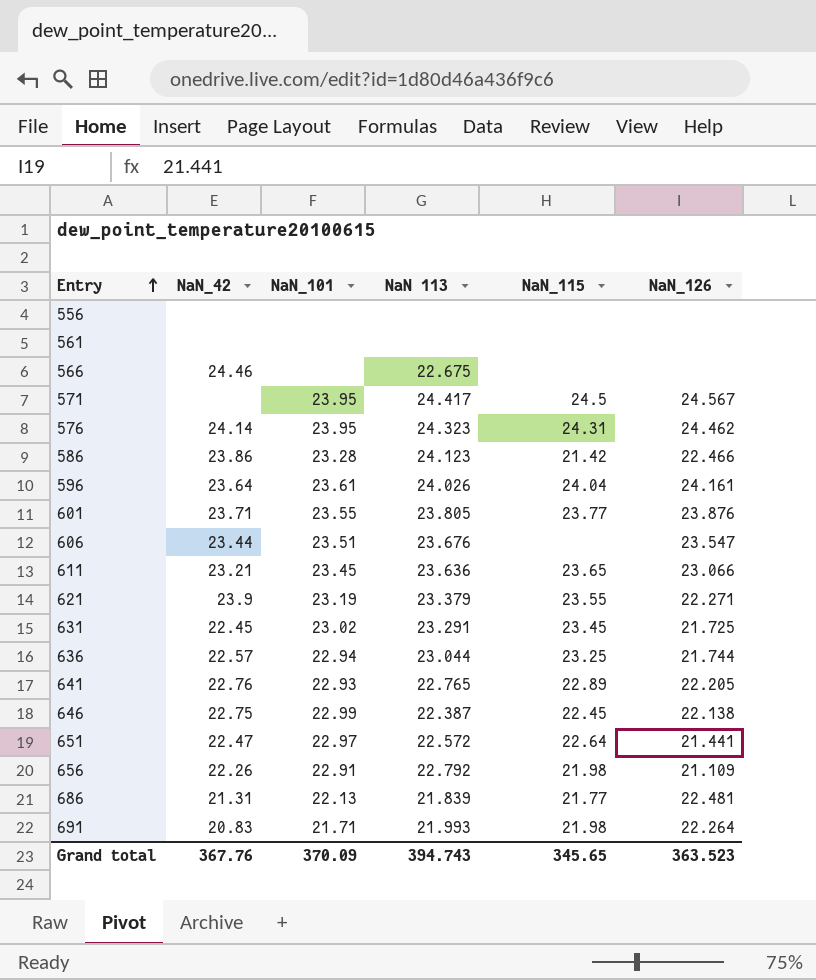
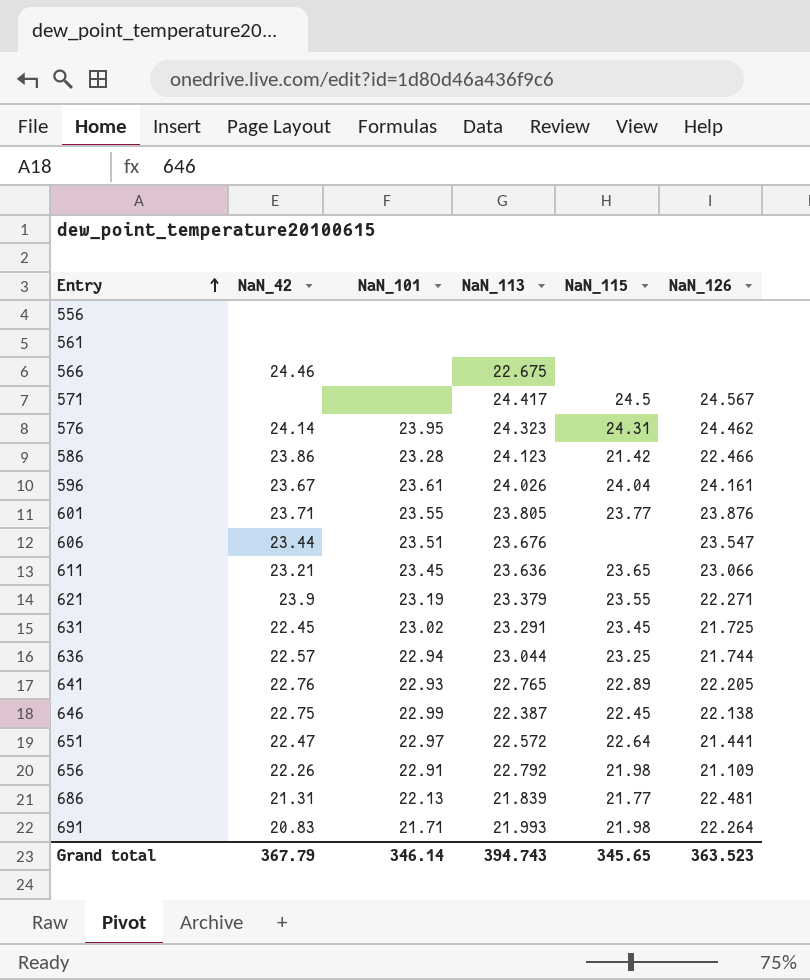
column name: NaN 113 -> NaN_113
571 | NaN_101: 23.95 -> none
596 | NaN_42: 23.64 -> 23.67
Grand total | NaN_42: 367.76 -> 367.79
Grand total | NaN_101: 370.09 -> 346.14

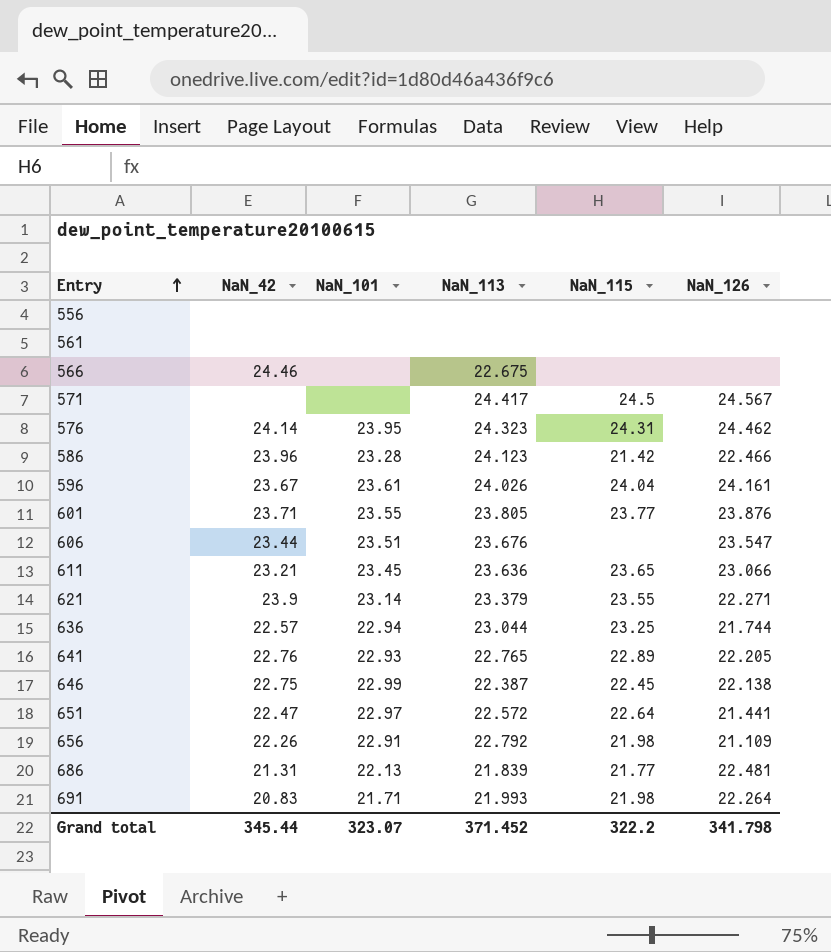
row 631: 22.45 | 23.02 | 23.291 | 23.45 | 21.725 -> none
586 | NaN_42: 23.86 -> 23.96
621 | NaN_101: 23.19 -> 23.14
Grand total | NaN_42: 367.79 -> 345.44
Grand total | NaN_101: 346.14 -> 323.07
Grand total | NaN_113: 394.743 -> 371.452
Grand total | NaN_115: 345.65 -> 322.2
Grand total | NaN_126: 363.523 -> 341.798

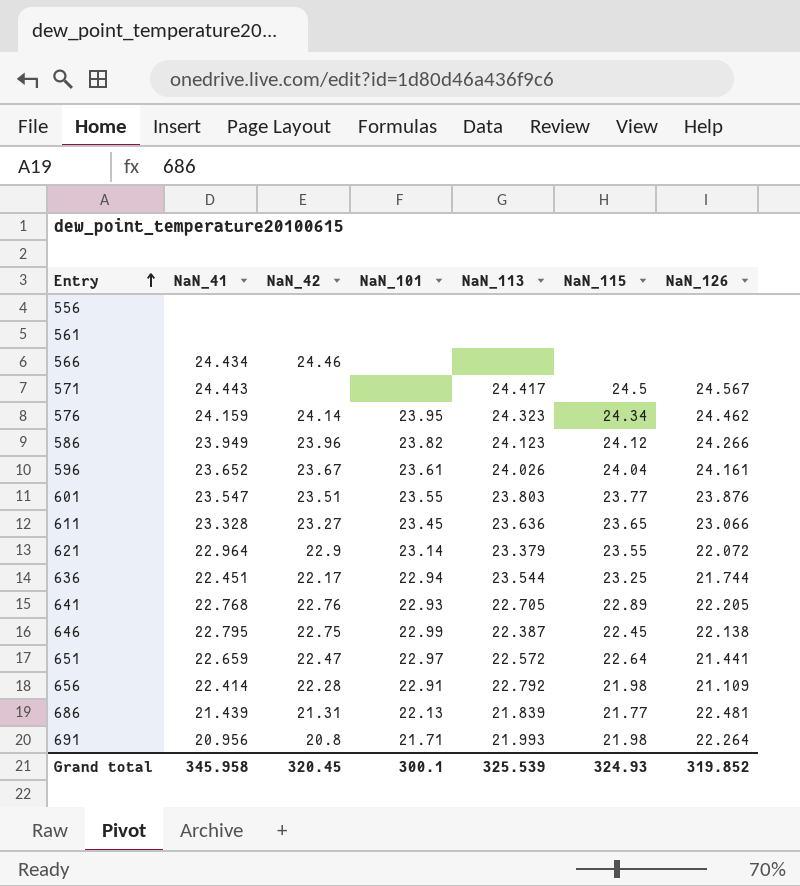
column NaN_41 | position: none -> 2
row 606: 23.44 | 23.51 | 23.676 | none | 23.547 -> none
566 | NaN_113: 22.675 -> none
576 | NaN_115: 24.31 -> 24.34
586 | NaN_101: 23.28 -> 23.82
586 | NaN_115: 21.42 -> 24.12
586 | NaN_126: 22.466 -> 24.266
601 | NaN_42: 23.71 -> 23.51
601 | NaN_113: 23.805 -> 23.803
611 | NaN_42: 23.21 -> 23.27
621 | NaN_42: 23.9 -> 22.9
621 | NaN_126: 22.271 -> 22.072
636 | NaN_42: 22.57 -> 22.17
636 | NaN_113: 23.044 -> 23.544
641 | NaN_113: 22.765 -> 22.705
656 | NaN_42: 22.26 -> 22.28
691 | NaN_42: 20.83 -> 20.8
Grand total | NaN_42: 345.44 -> 320.45
Grand total | NaN_101: 323.07 -> 300.1
Grand total | NaN_113: 371.452 -> 325.539
Grand total | NaN_115: 322.2 -> 324.93
Grand total | NaN_126: 341.798 -> 319.852

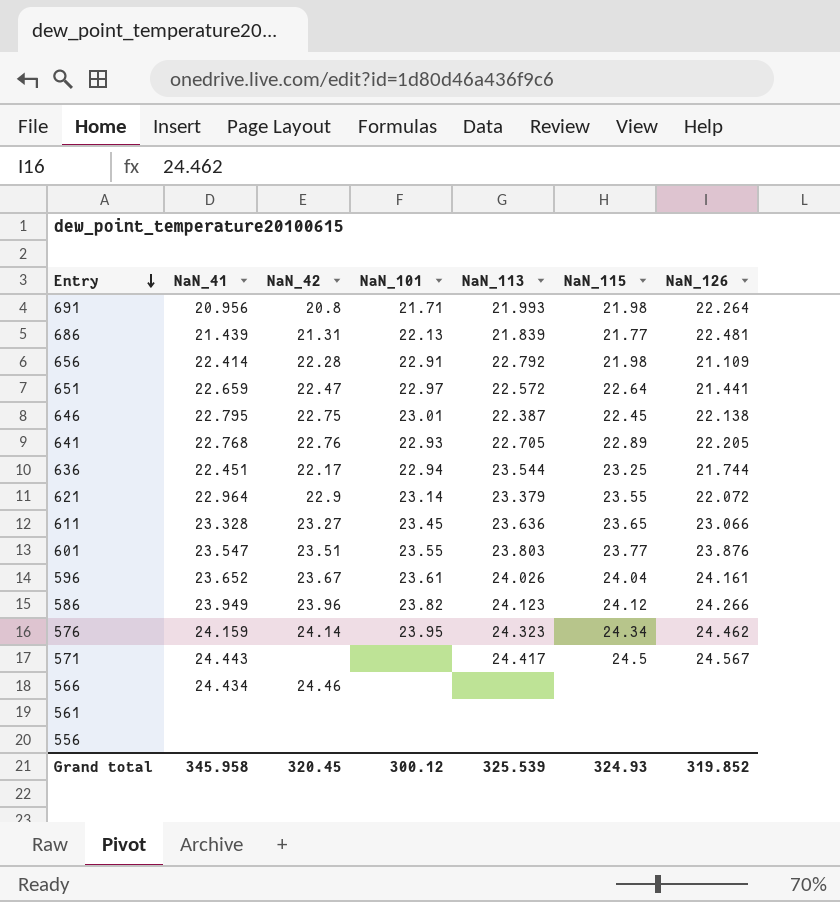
row order: Entry ascending -> Entry descending
646 | NaN_101: 22.99 -> 23.01
Grand total | NaN_101: 300.1 -> 300.12

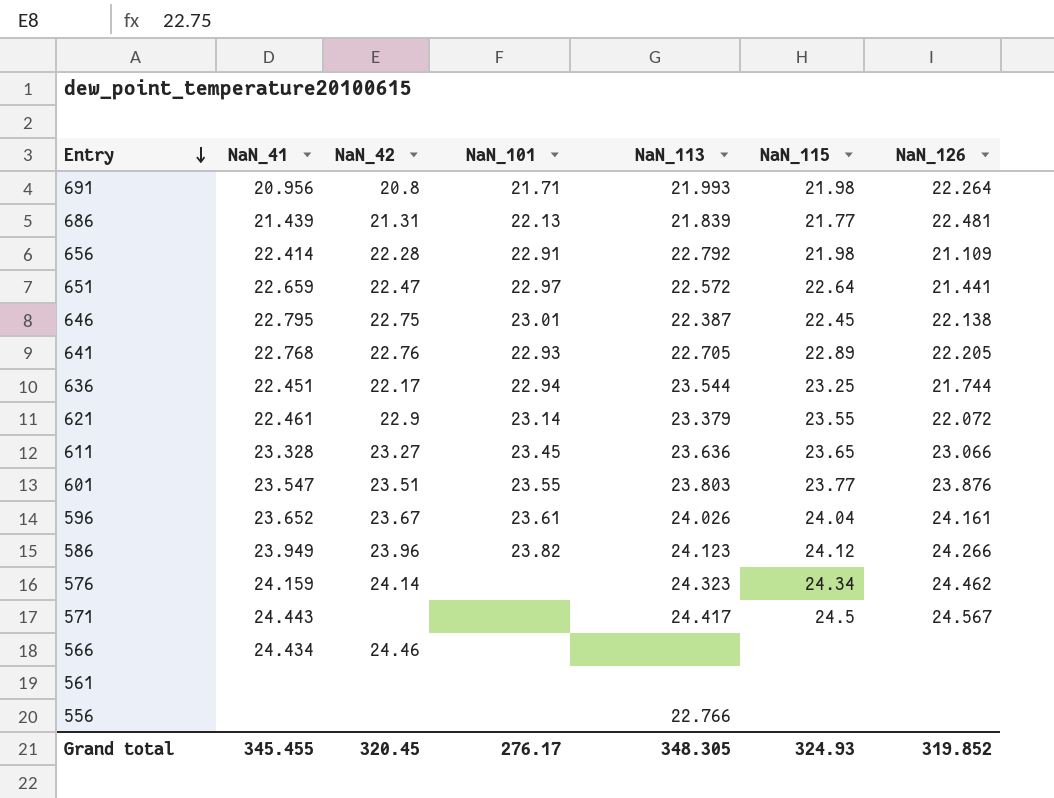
621 | NaN_41: 22.964 -> 22.461
576 | NaN_101: 23.95 -> none
556 | NaN_113: none -> 22.766
Grand total | NaN_41: 345.958 -> 345.455
Grand total | NaN_101: 300.12 -> 276.17
Grand total | NaN_113: 325.539 -> 348.305

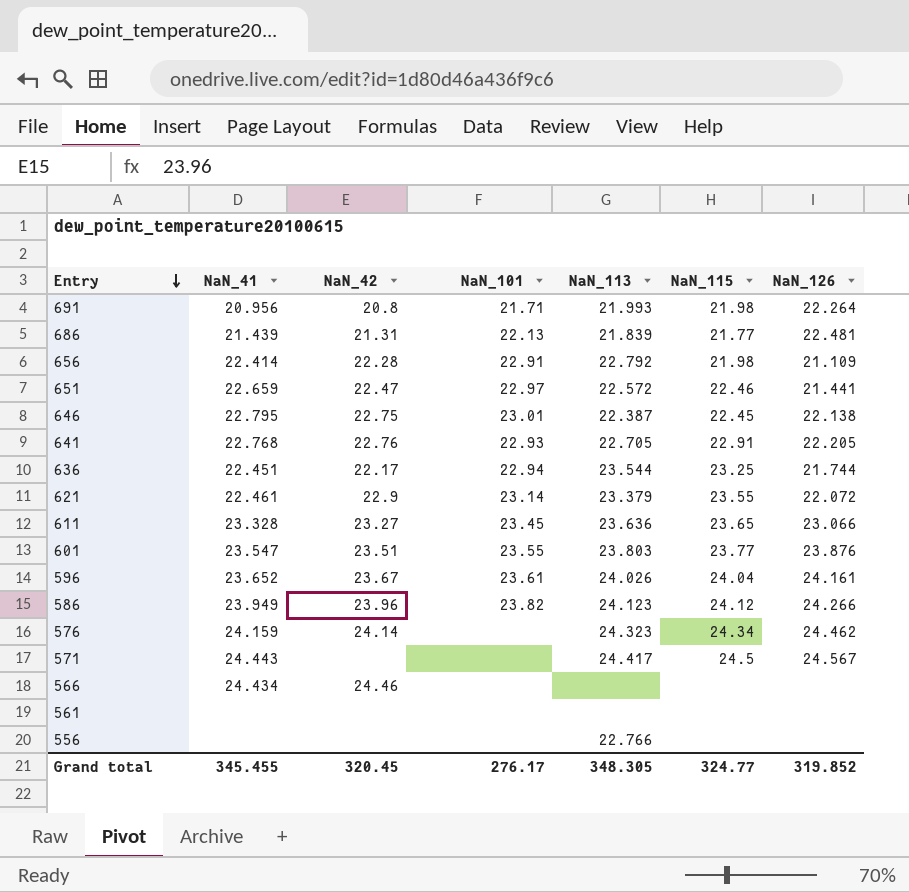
651 | NaN_115: 22.64 -> 22.46
641 | NaN_115: 22.89 -> 22.91
Grand total | NaN_115: 324.93 -> 324.77

